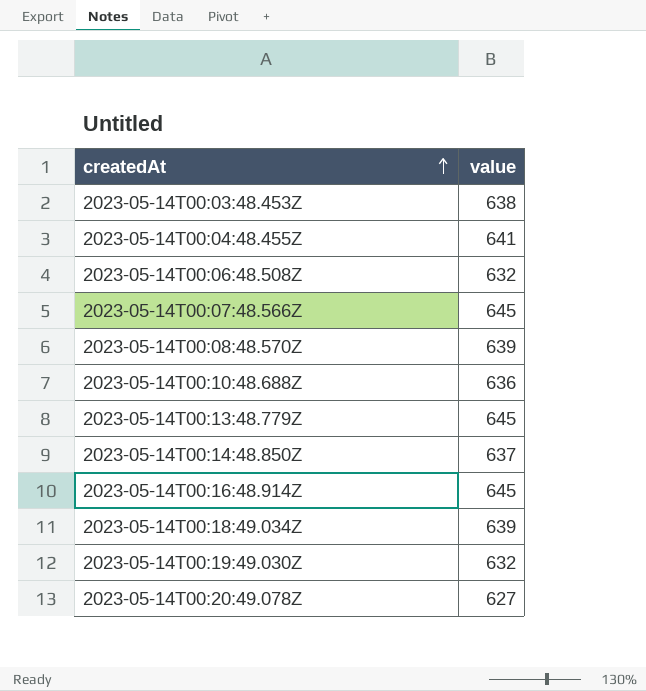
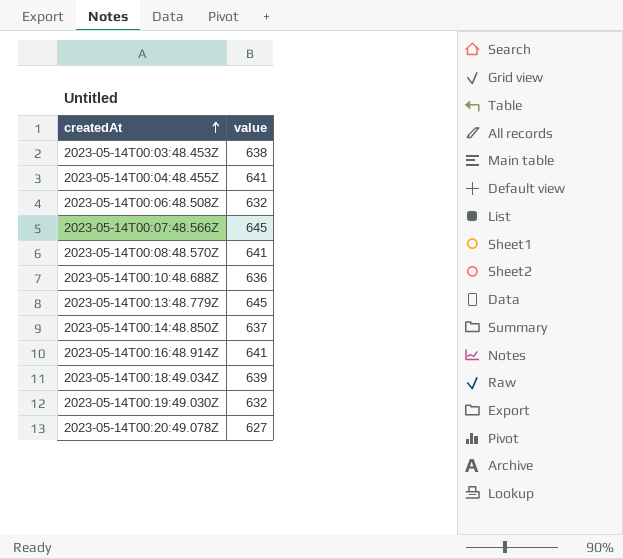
2023-05-14T00:08:48.570Z | value: 639 -> 641
2023-05-14T00:16:48.914Z | value: 645 -> 641

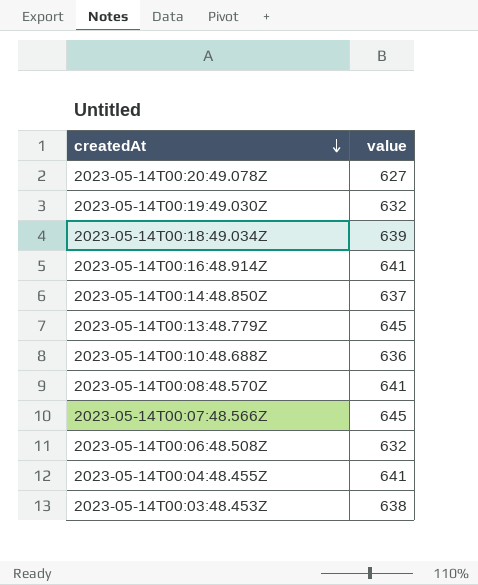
row order: createdAt ascending -> createdAt descending

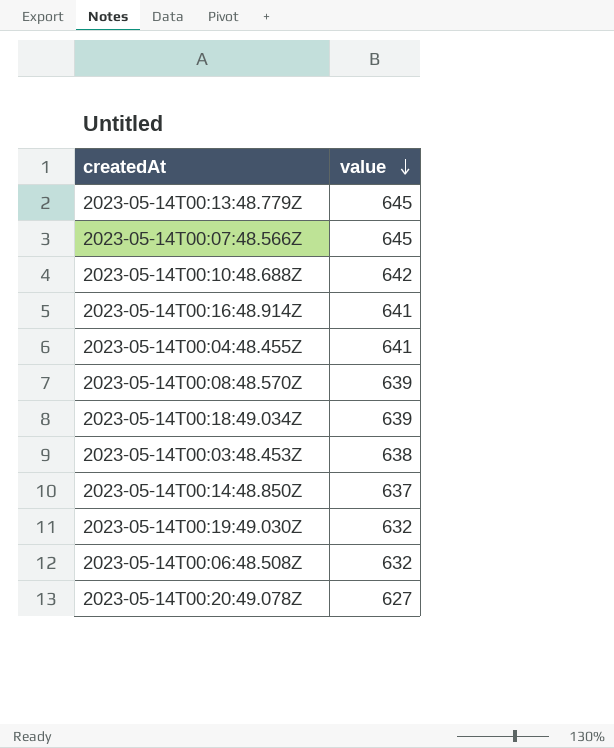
row order: createdAt descending -> value descending
2023-05-14T00:10:48.688Z | value: 636 -> 642
2023-05-14T00:08:48.570Z | value: 641 -> 639

